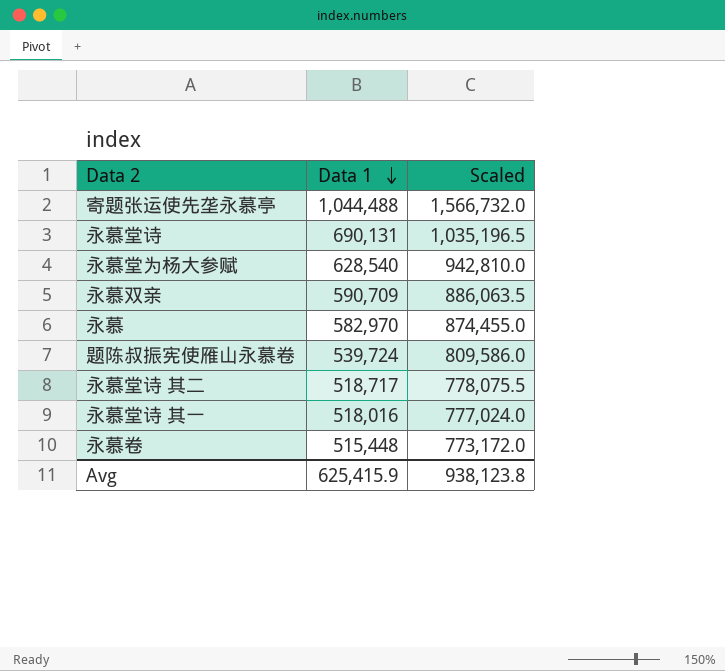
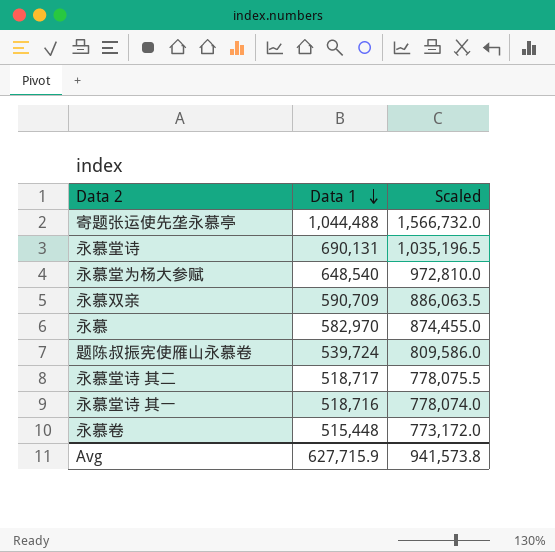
永慕堂为杨大参赋 | Data 1: 628,540 -> 648,540
永慕堂为杨大参赋 | Scaled: 942,810.0 -> 972,810.0
永慕堂诗 其一 | Data 1: 518,016 -> 518,716
永慕堂诗 其一 | Scaled: 777,024.0 -> 778,074.0
Avg | Data 1: 625,415.9 -> 627,715.9
Avg | Scaled: 938,123.8 -> 941,573.8

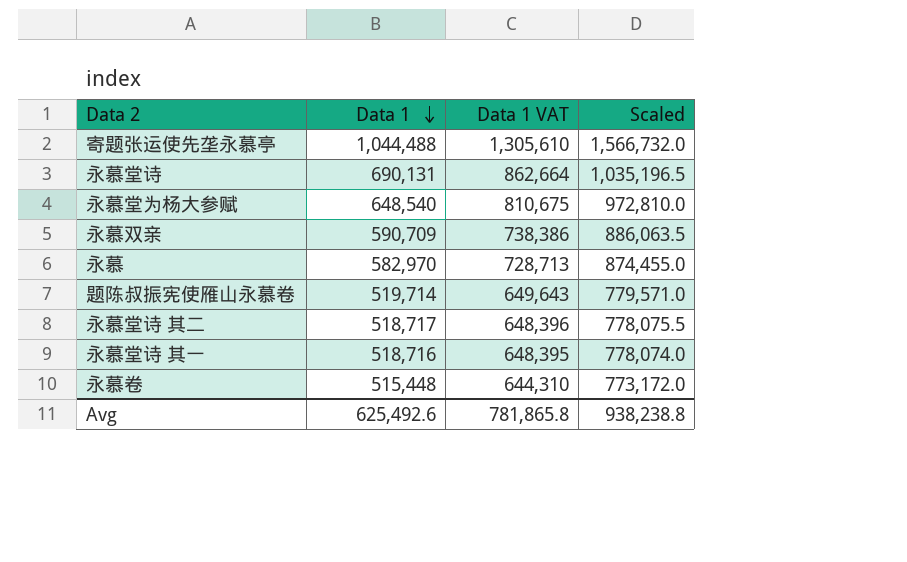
column Data 1 VAT | formula: none -> [Data 1] * 1.25
题陈叔振宪使雁山永慕卷 | Data 1: 539,724 -> 519,714
题陈叔振宪使雁山永慕卷 | Scaled: 809,586.0 -> 779,571.0
Avg | Data 1: 627,715.9 -> 625,492.6
Avg | Scaled: 941,573.8 -> 938,238.8

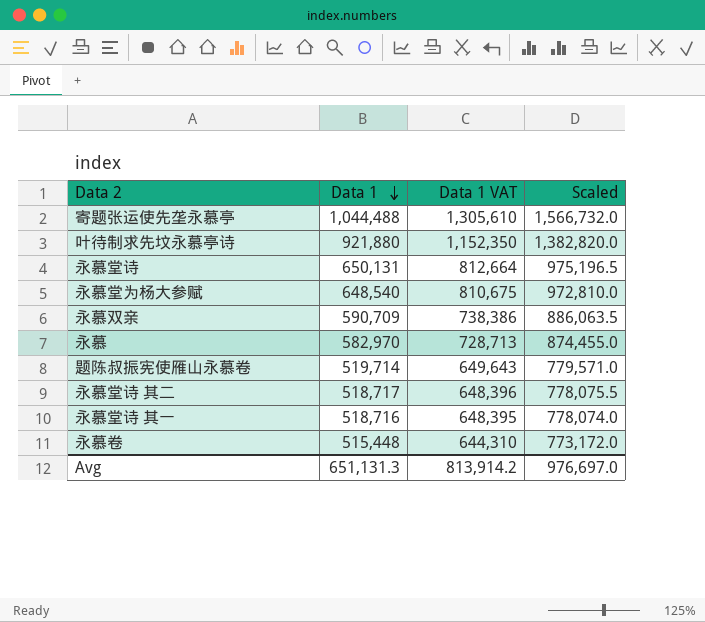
row 叶待制求先坟永慕亭诗: none -> 921,880 | 1,152,350 | 1,382,820.0
永慕堂诗 | Data 1: 690,131 -> 650,131
永慕堂诗 | Data 1 VAT: 862,664 -> 812,664
永慕堂诗 | Scaled: 1,035,196.5 -> 975,196.5
Avg | Data 1: 625,492.6 -> 651,131.3
Avg | Data 1 VAT: 781,865.8 -> 813,914.2
Avg | Scaled: 938,238.8 -> 976,697.0

